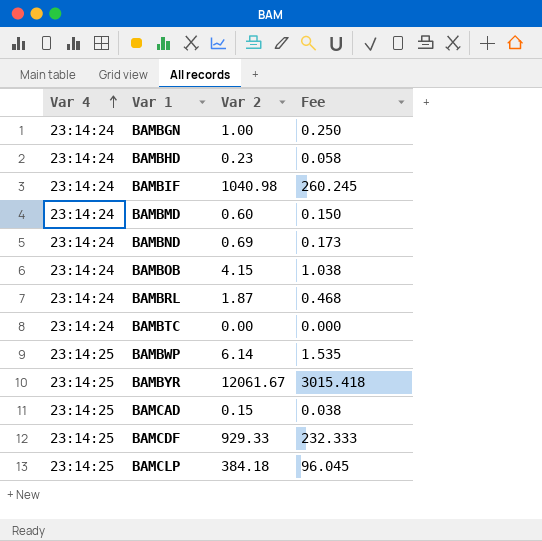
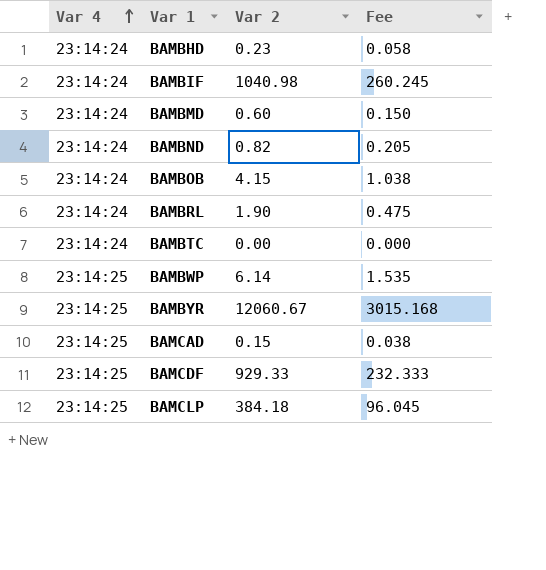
row BAMBGN: 23:14:24 | 1.00 | 0.250 -> none
BAMBND | Var 2: 0.69 -> 0.82
BAMBND | Fee: 0.173 -> 0.205
BAMBRL | Var 2: 1.87 -> 1.90
BAMBRL | Fee: 0.468 -> 0.475
BAMBYR | Var 2: 12061.67 -> 12060.67
BAMBYR | Fee: 3015.418 -> 3015.168

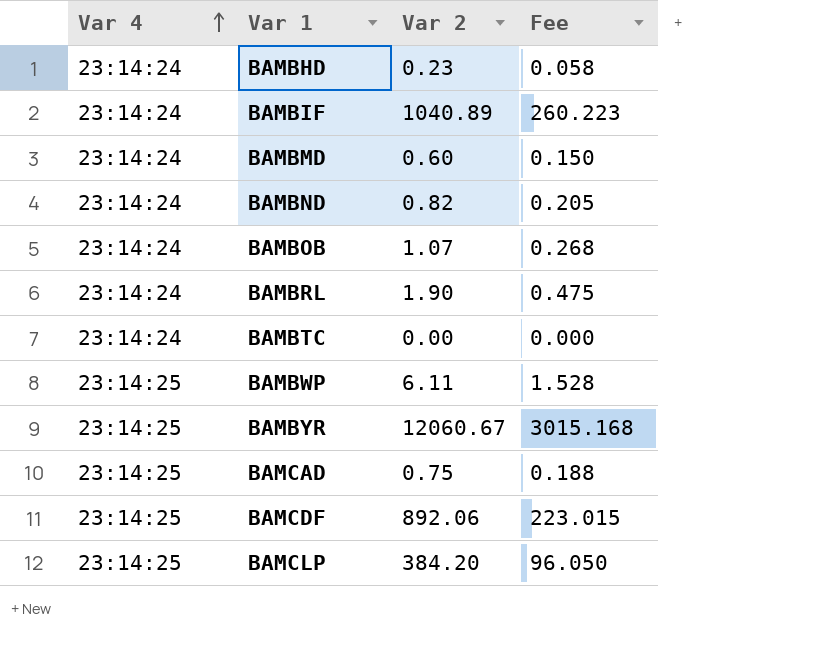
BAMBIF | Var 2: 1040.98 -> 1040.89
BAMBIF | Fee: 260.245 -> 260.223
BAMBOB | Var 2: 4.15 -> 1.07
BAMBOB | Fee: 1.038 -> 0.268
BAMBWP | Var 2: 6.14 -> 6.11
BAMBWP | Fee: 1.535 -> 1.528
BAMCAD | Var 2: 0.15 -> 0.75
BAMCAD | Fee: 0.038 -> 0.188
BAMCDF | Var 2: 929.33 -> 892.06
BAMCDF | Fee: 232.333 -> 223.015
BAMCLP | Var 2: 384.18 -> 384.20
BAMCLP | Fee: 96.045 -> 96.050

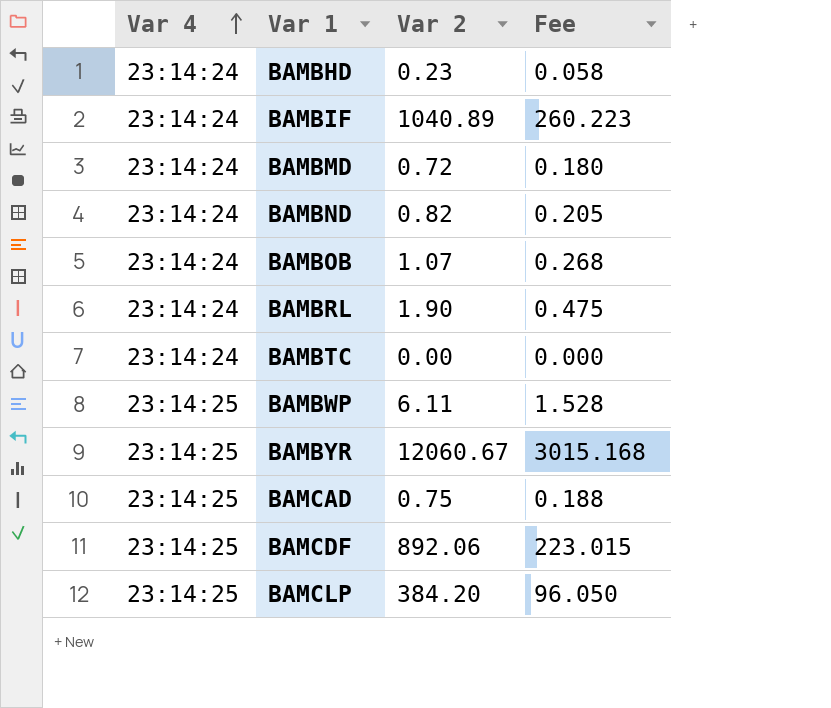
BAMBMD | Var 2: 0.60 -> 0.72
BAMBMD | Fee: 0.150 -> 0.180

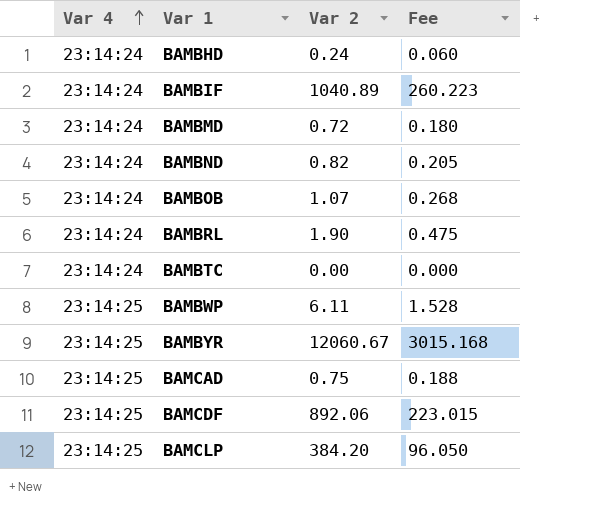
BAMBHD | Var 2: 0.23 -> 0.24
BAMBHD | Fee: 0.058 -> 0.060

